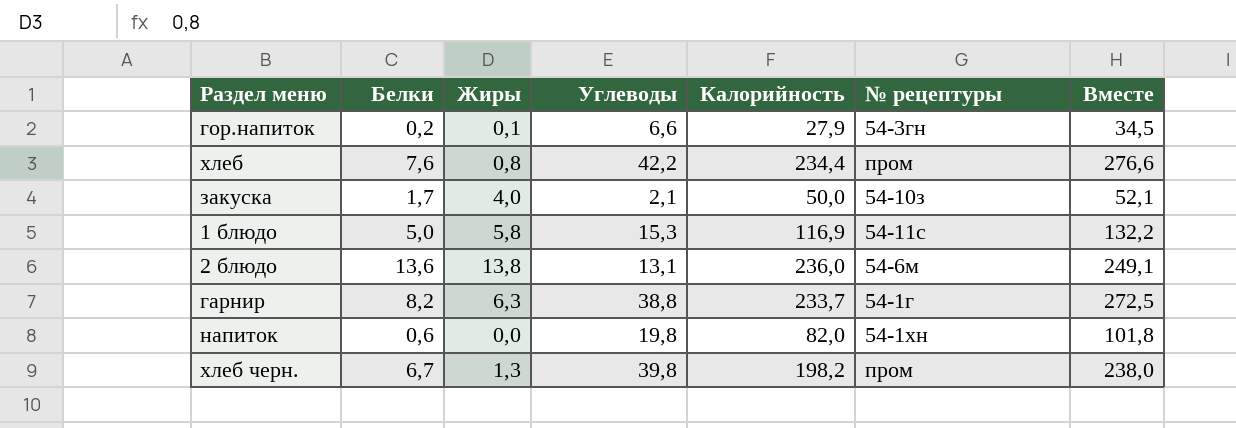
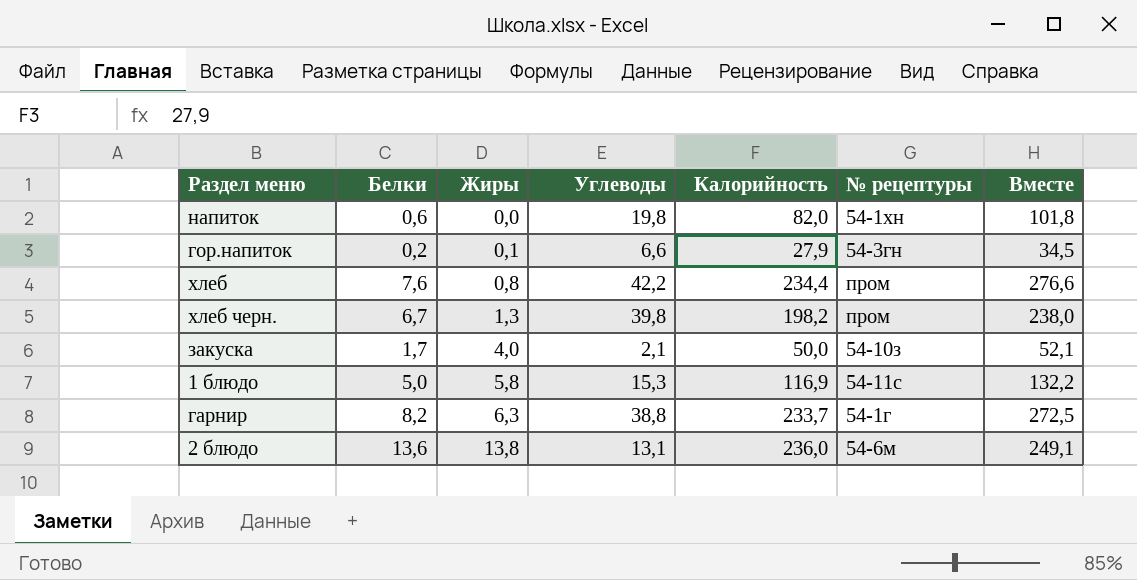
row order: none -> Жиры ascending

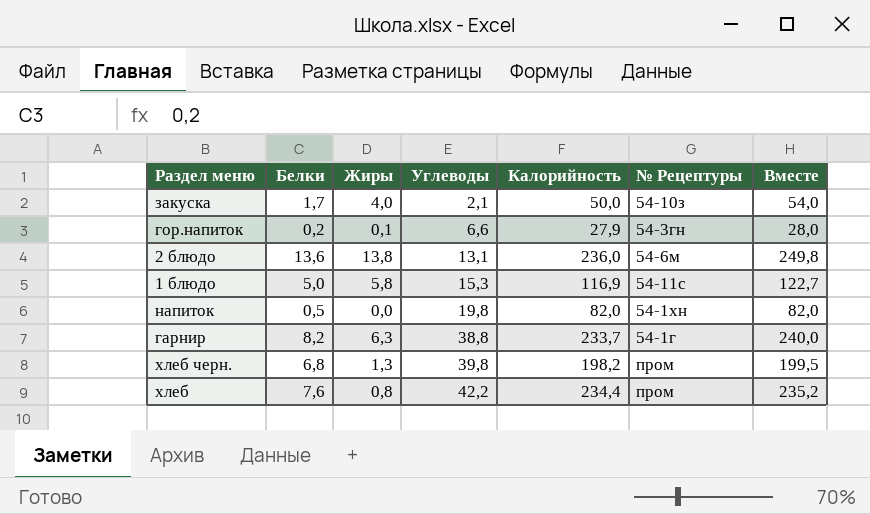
row order: Жиры ascending -> Углеводы ascending
column name: № рецептуры -> № Рецептуры
column Вместе | formula: [Углеводы] + [Калорийность] -> [Жиры] + [Калорийность]
напиток | Белки: 0,6 -> 0,5
хлеб черн. | Белки: 6,7 -> 6,8

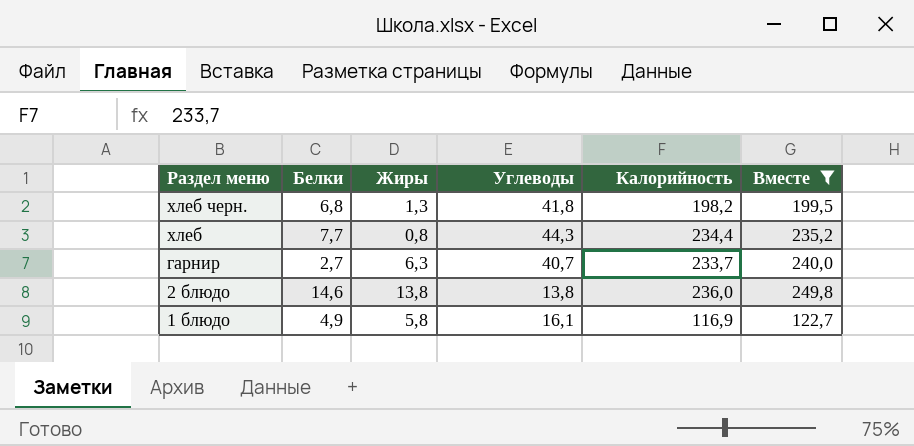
filter: none -> Вместе >= 122,7
row order: Углеводы ascending -> Раздел меню descending
column № Рецептуры | position: 6 -> none
хлеб черн. | Углеводы: 39,8 -> 41,8
хлеб | Белки: 7,6 -> 7,7
хлеб | Углеводы: 42,2 -> 44,3
гарнир | Белки: 8,2 -> 2,7
гарнир | Углеводы: 38,8 -> 40,7
2 блюдо | Белки: 13,6 -> 14,6
2 блюдо | Углеводы: 13,1 -> 13,8
1 блюдо | Белки: 5,0 -> 4,9
1 блюдо | Углеводы: 15,3 -> 16,1

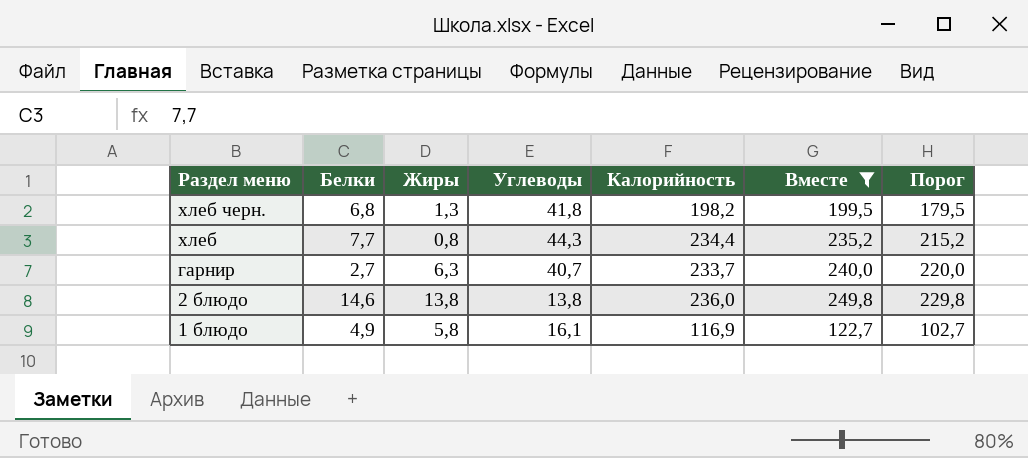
column Порог | formula: none -> [Вместе] - 20

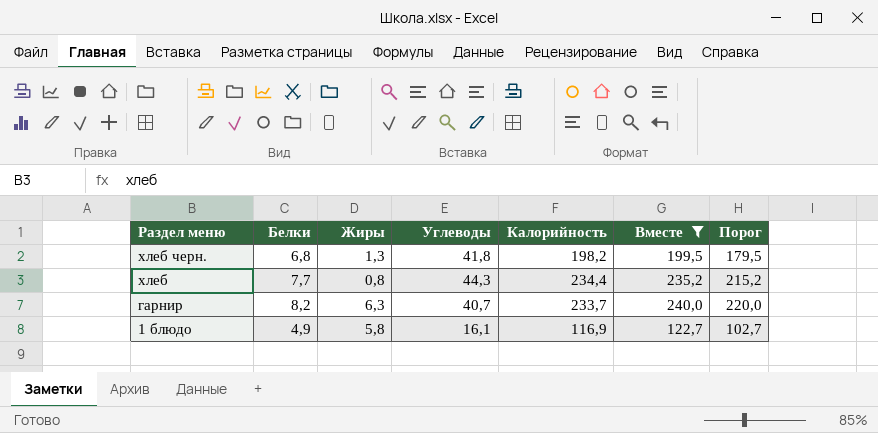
row 2 блюдо: 14,6 | 13,8 | 13,8 | 236,0 | 249,8 | 229,8 -> none
гарнир | Белки: 2,7 -> 8,2

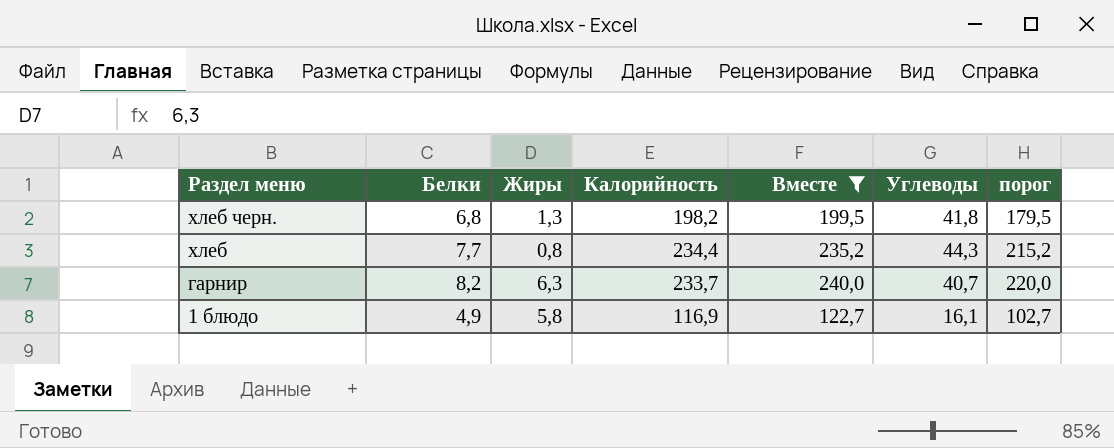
column Углеводы | position: 4 -> 6
column name: Порог -> порог

